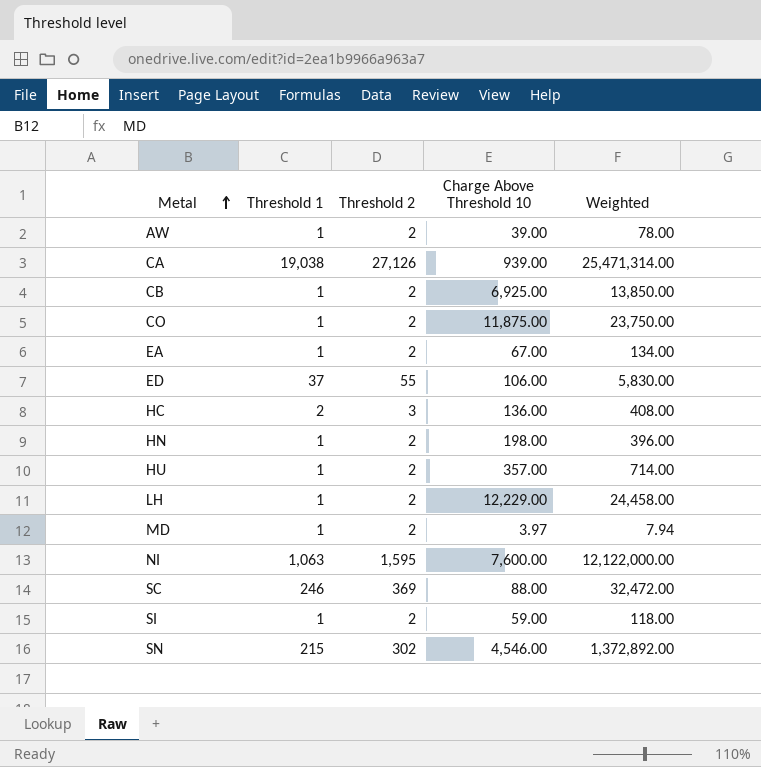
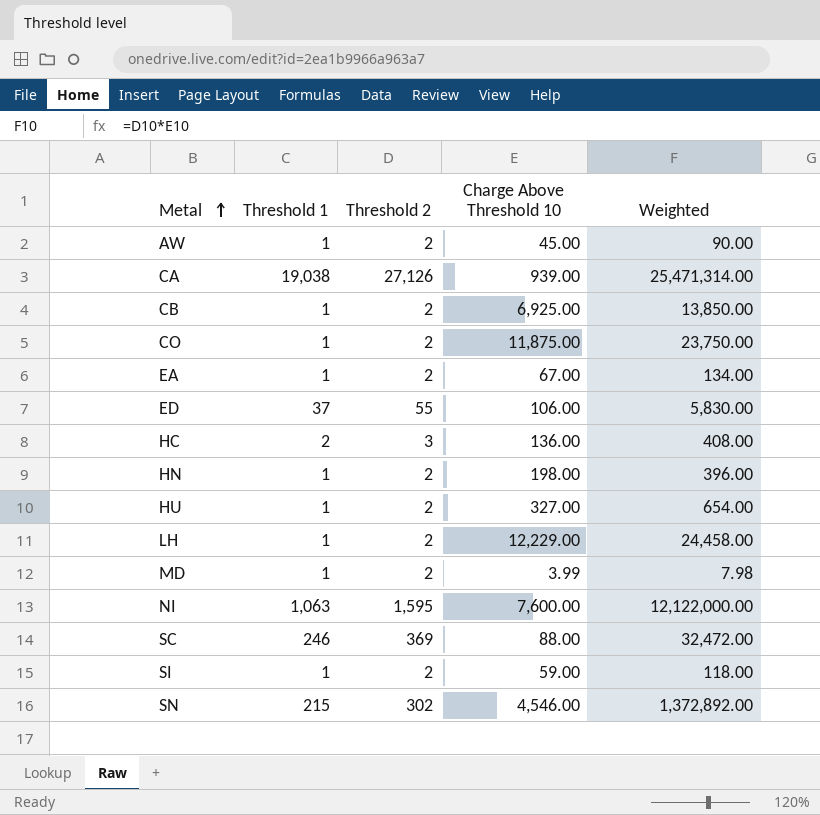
AW | Charge Above Threshold 10: 39.00 -> 45.00
AW | Weighted: 78.00 -> 90.00
HU | Charge Above Threshold 10: 357.00 -> 327.00
HU | Weighted: 714.00 -> 654.00
MD | Charge Above Threshold 10: 3.97 -> 3.99
MD | Weighted: 7.94 -> 7.98

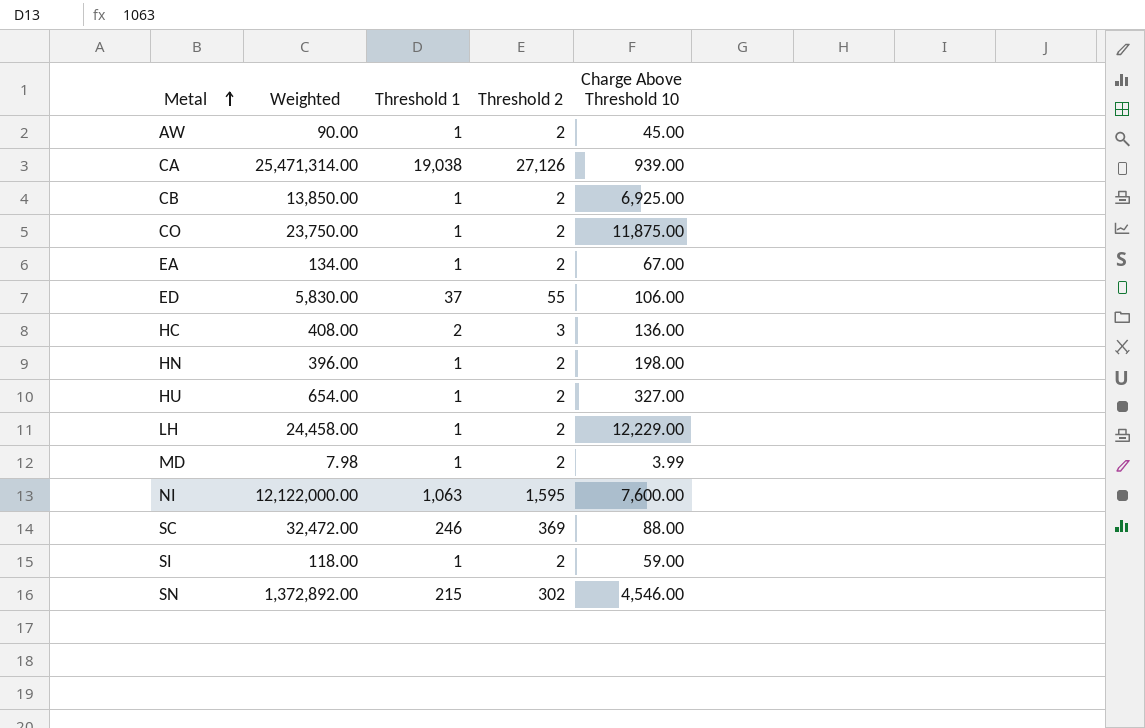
column Weighted | position: 5 -> 2

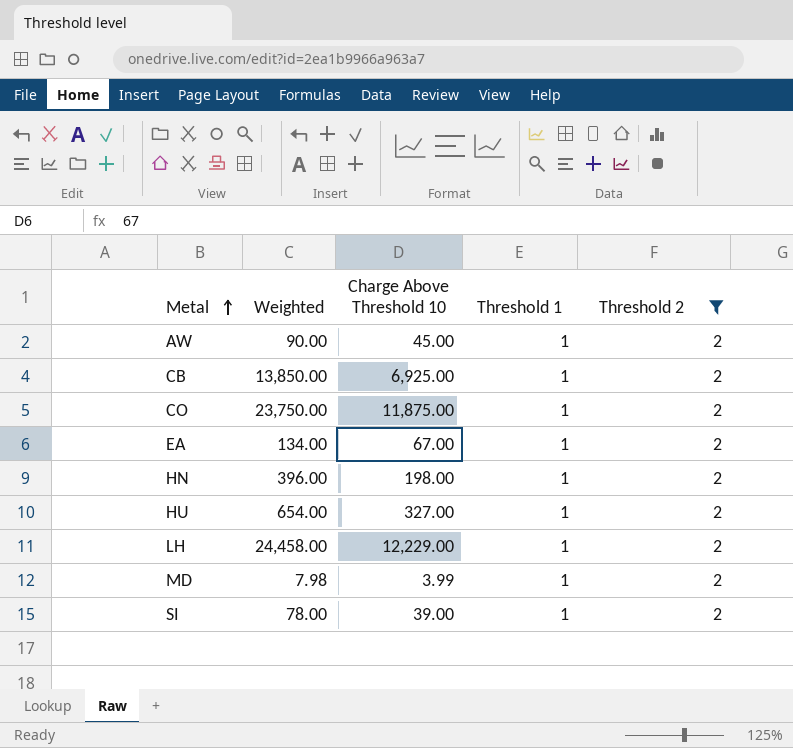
filter: none -> Threshold 2 = 2
column Charge Above Threshold 10 | position: 5 -> 3
SI | Weighted: 118.00 -> 78.00
SI | Charge Above Threshold 10: 59.00 -> 39.00

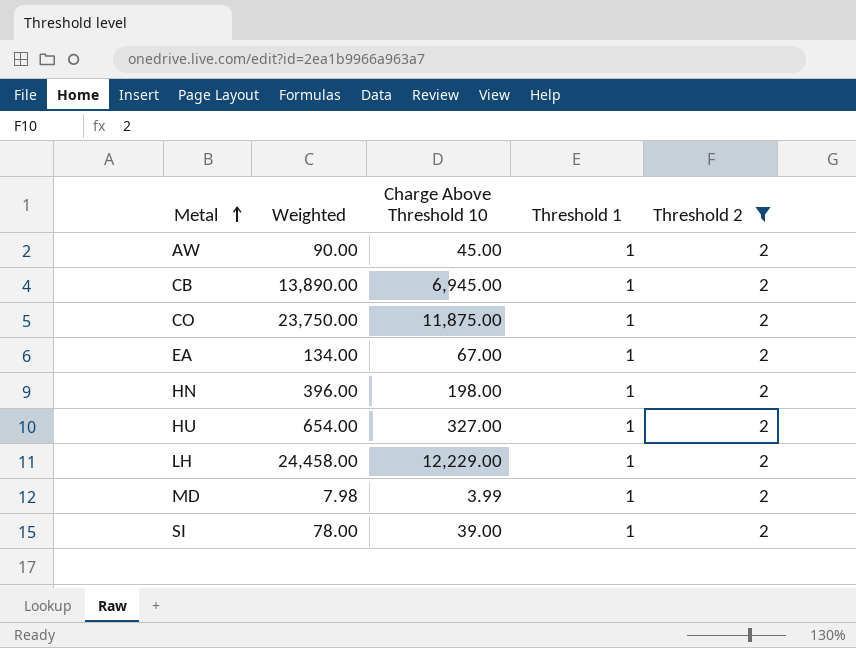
CB | Weighted: 13,850.00 -> 13,890.00
CB | Charge Above Threshold 10: 6,925.00 -> 6,945.00

